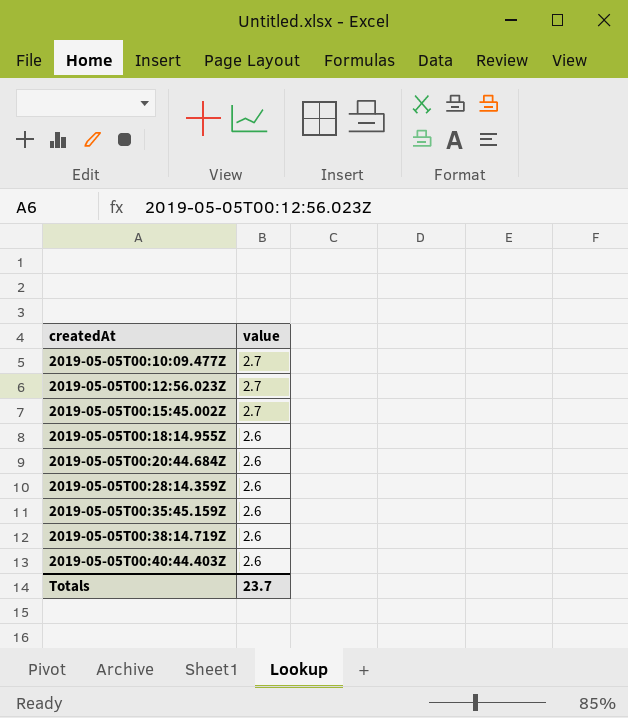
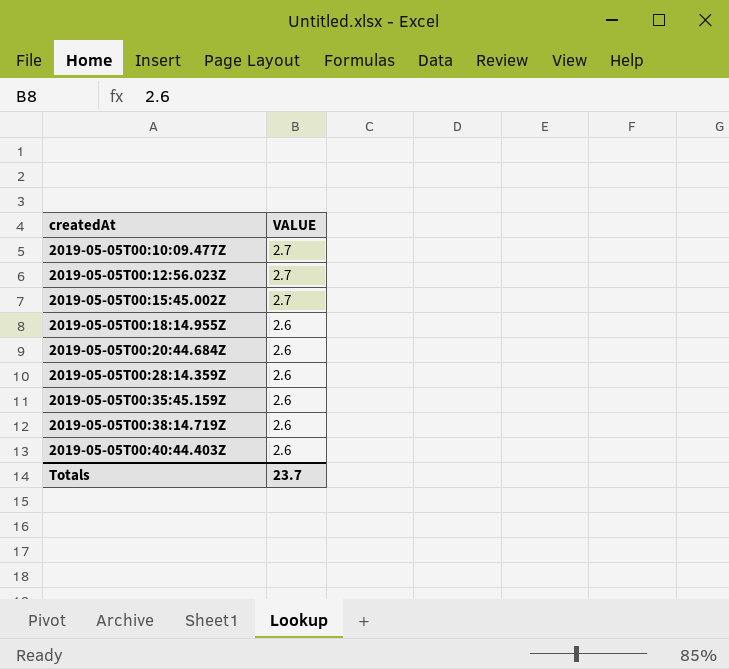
column name: value -> VALUE

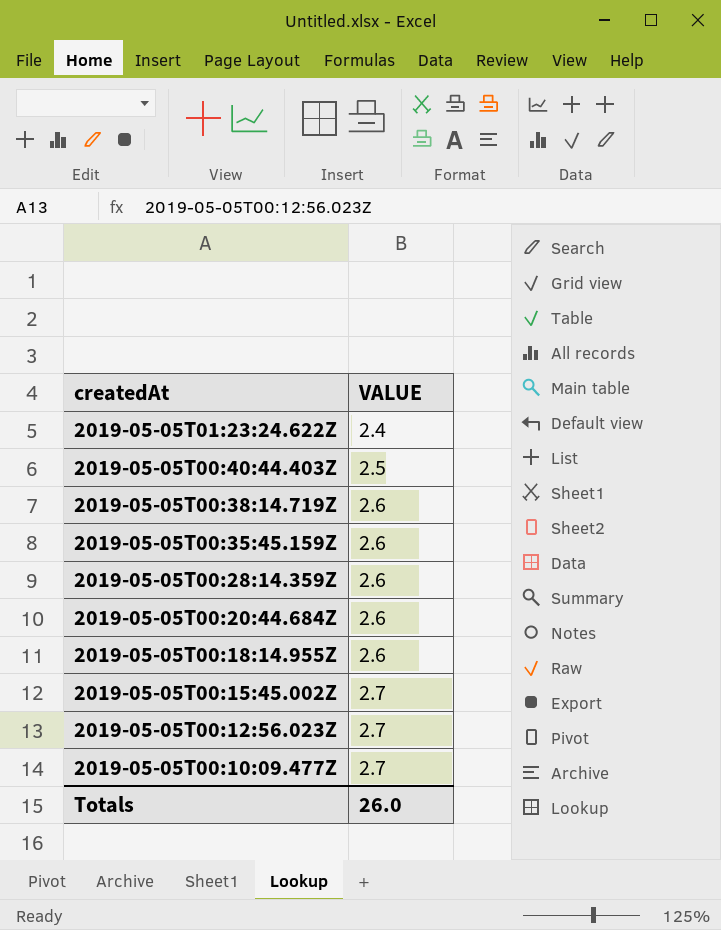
row order: createdAt ascending -> createdAt descending
row 2019-05-05T01:23:24.622Z: none -> 2.4
2019-05-05T00:40:44.403Z | VALUE: 2.6 -> 2.5
Totals | VALUE: 23.7 -> 26.0

